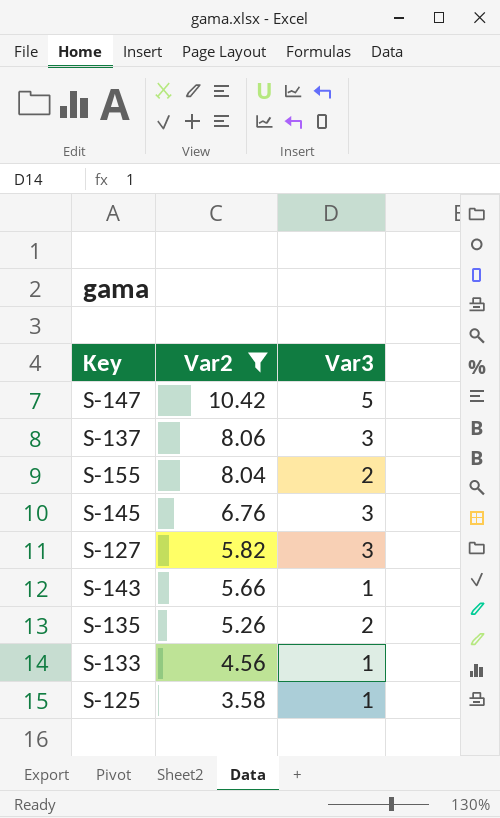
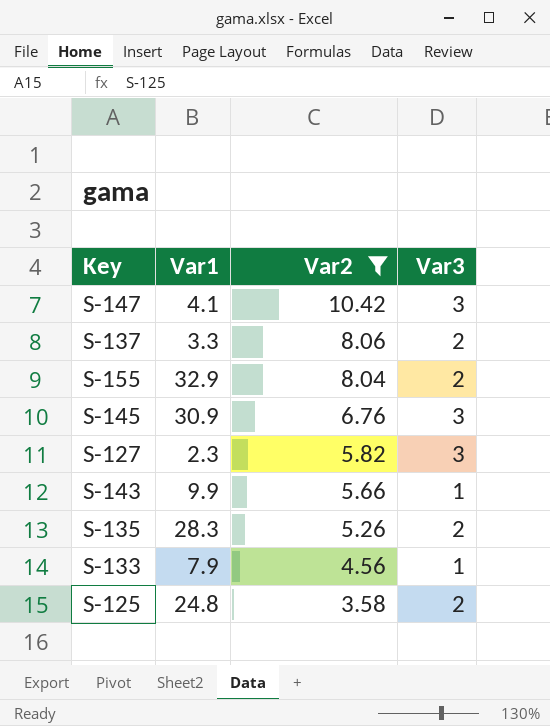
column Var1 | position: none -> 2
S-147 | Var3: 5 -> 3
S-137 | Var3: 3 -> 2
S-125 | Var3: 1 -> 2

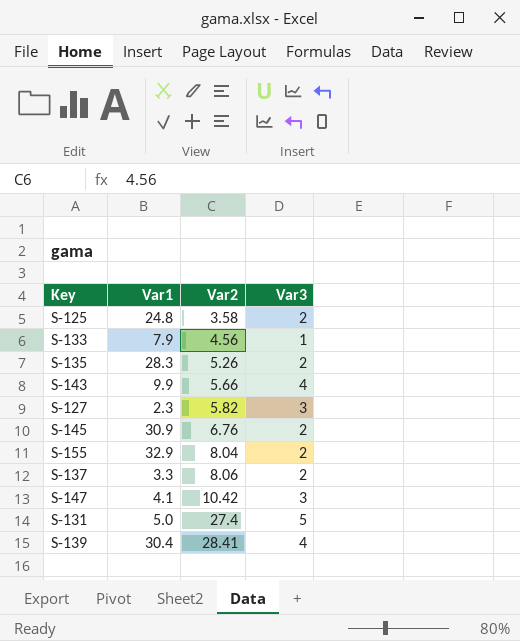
filter: Var2 <= 10.42 -> none
row order: Var2 descending -> Var2 ascending
S-143 | Var3: 1 -> 4
S-145 | Var3: 3 -> 2

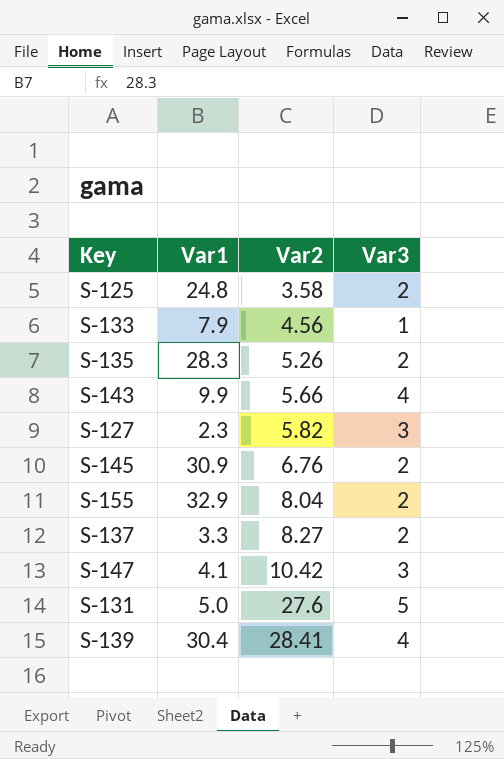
S-137 | Var2: 8.06 -> 8.27
S-131 | Var2: 27.4 -> 27.6

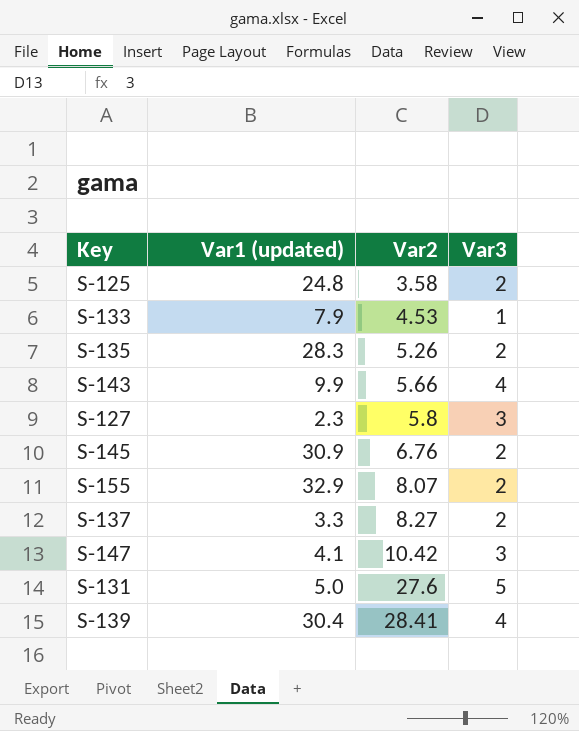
column name: Var1 -> Var1 (updated)
S-133 | Var2: 4.56 -> 4.53
S-127 | Var2: 5.82 -> 5.8
S-155 | Var2: 8.04 -> 8.07

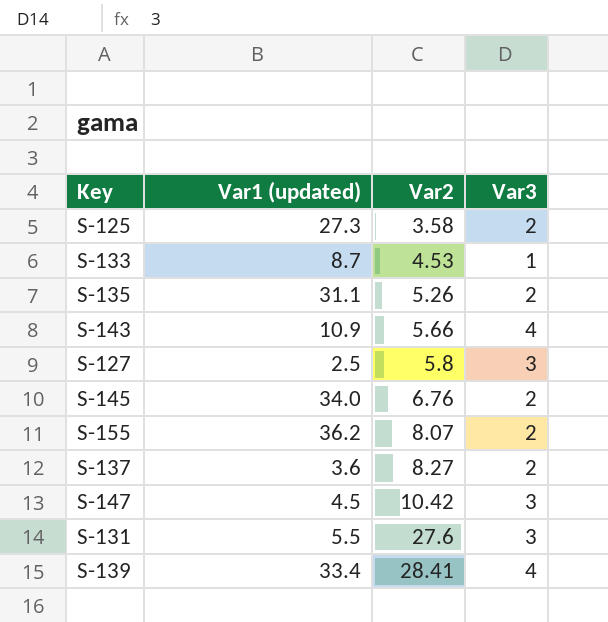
S-125 | Var1 (updated): 24.8 -> 27.3
S-133 | Var1 (updated): 7.9 -> 8.7
S-135 | Var1 (updated): 28.3 -> 31.1
S-143 | Var1 (updated): 9.9 -> 10.9
S-127 | Var1 (updated): 2.3 -> 2.5
S-145 | Var1 (updated): 30.9 -> 34.0
S-155 | Var1 (updated): 32.9 -> 36.2
S-137 | Var1 (updated): 3.3 -> 3.6
S-147 | Var1 (updated): 4.1 -> 4.5
S-131 | Var1 (updated): 5.0 -> 5.5
S-131 | Var3: 5 -> 3
S-139 | Var1 (updated): 30.4 -> 33.4

